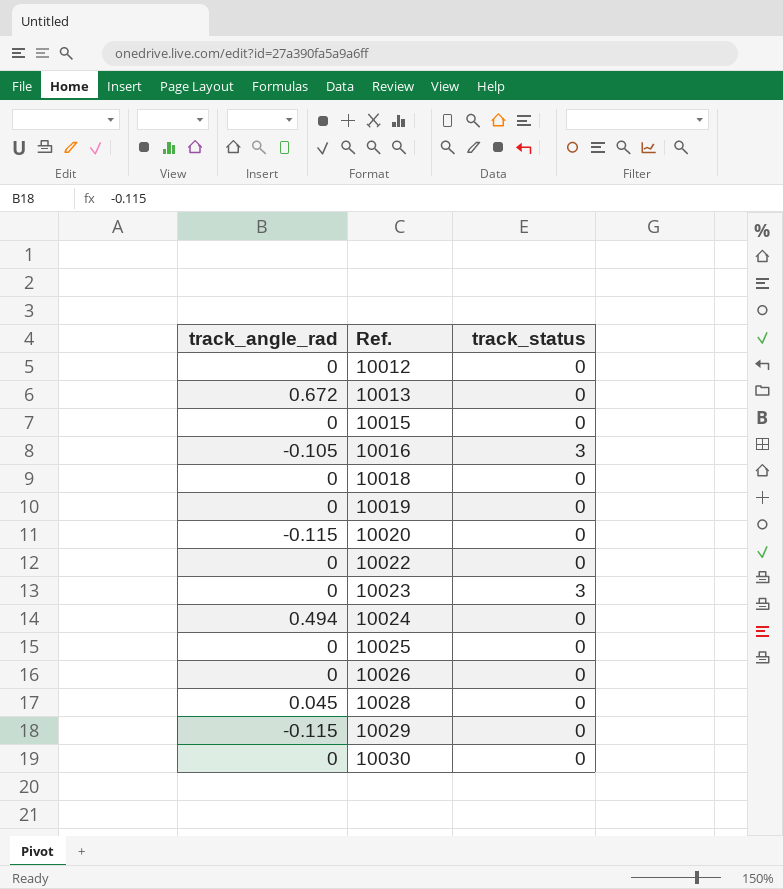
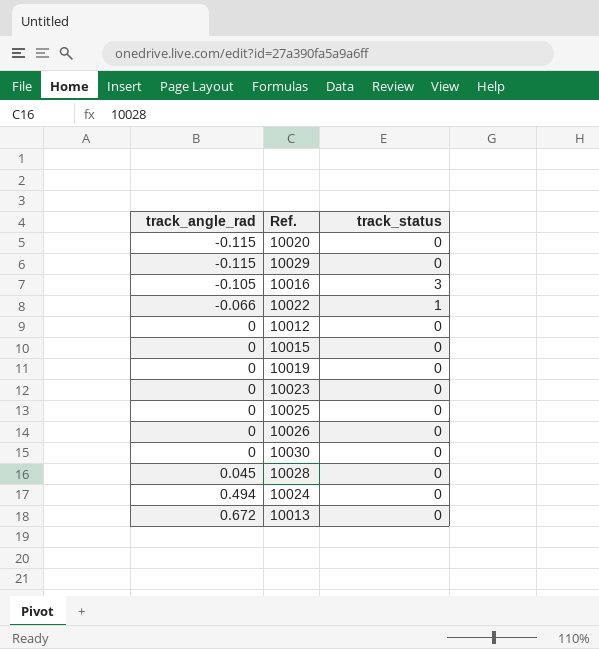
row order: Ref. ascending -> track_angle_rad ascending
row 10018: 0 | 0 -> none
10022 | track_angle_rad: 0 -> -0.066
10022 | track_status: 0 -> 1
10023 | track_status: 3 -> 0

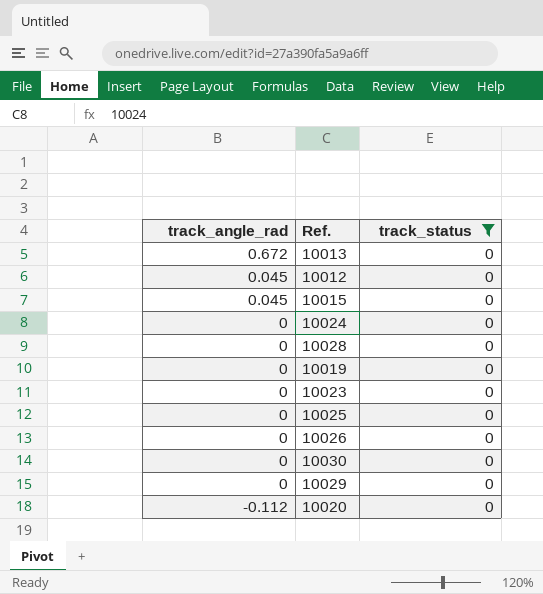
filter: none -> track_status = 0
row order: track_angle_rad ascending -> track_angle_rad descending
10012 | track_angle_rad: 0 -> 0.045
10015 | track_angle_rad: 0 -> 0.045
10024 | track_angle_rad: 0.494 -> 0
10028 | track_angle_rad: 0.045 -> 0
10029 | track_angle_rad: -0.115 -> 0
10020 | track_angle_rad: -0.115 -> -0.112

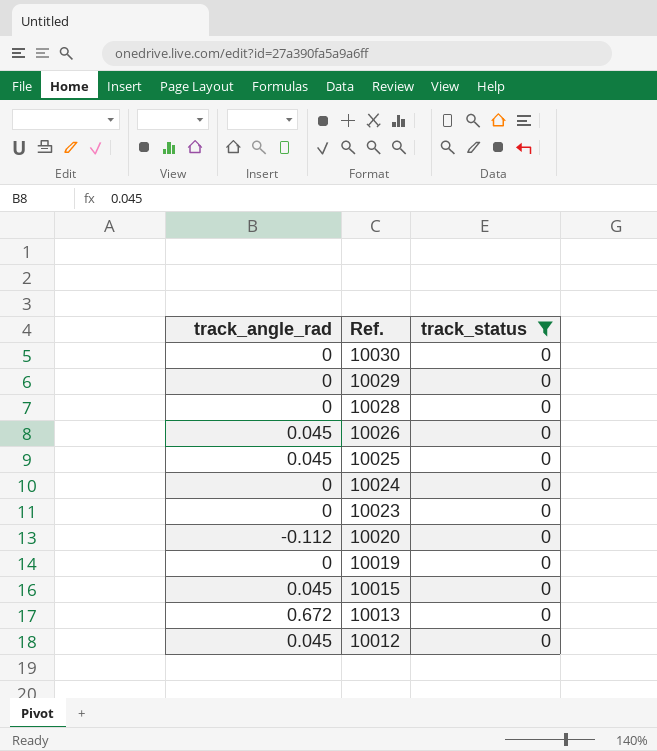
row order: track_angle_rad descending -> Ref. descending
10026 | track_angle_rad: 0 -> 0.045
10025 | track_angle_rad: 0 -> 0.045

